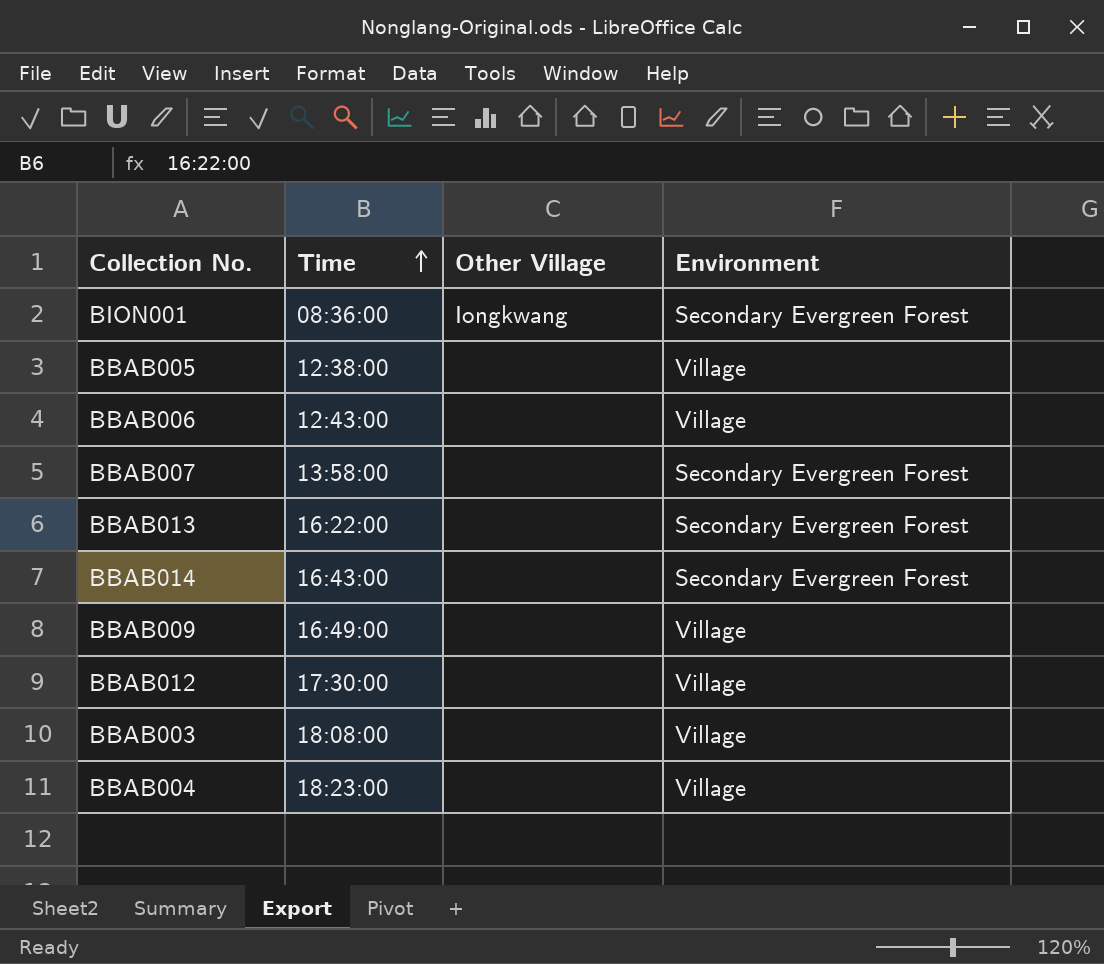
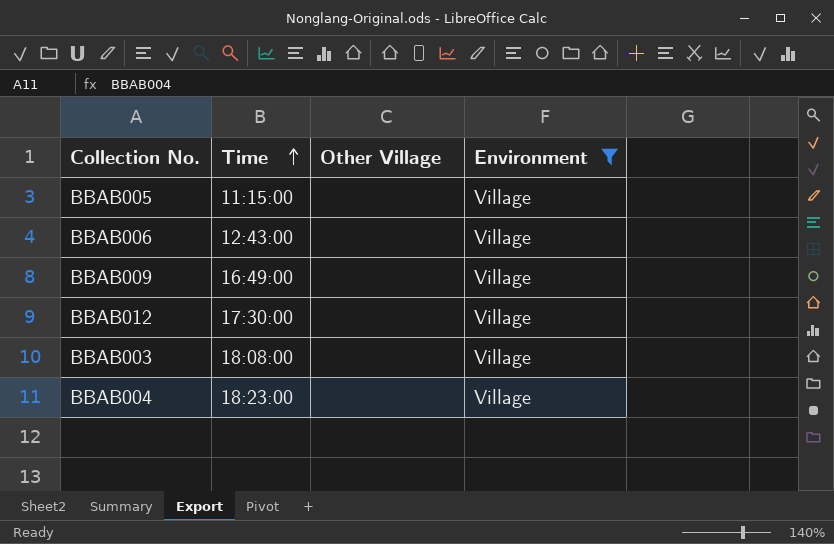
filter: none -> Environment = Village
BBAB005 | Time: 12:38:00 -> 11:15:00

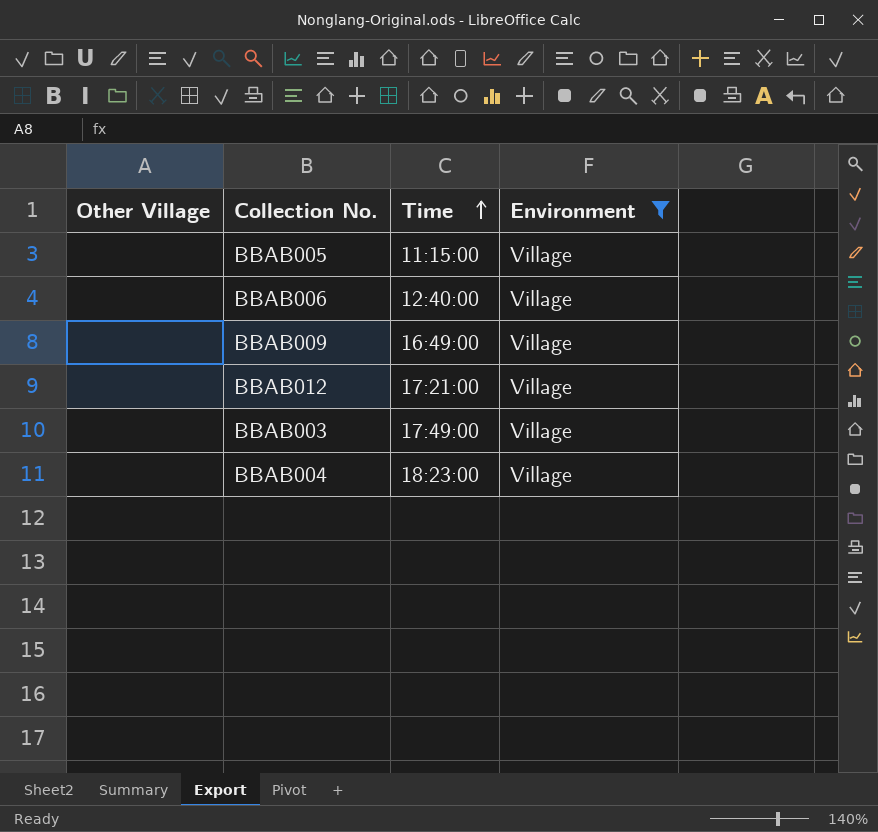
column Other Village | position: 3 -> 1
BBAB006 | Time: 12:43:00 -> 12:40:00
BBAB012 | Time: 17:30:00 -> 17:21:00
BBAB003 | Time: 18:08:00 -> 17:49:00

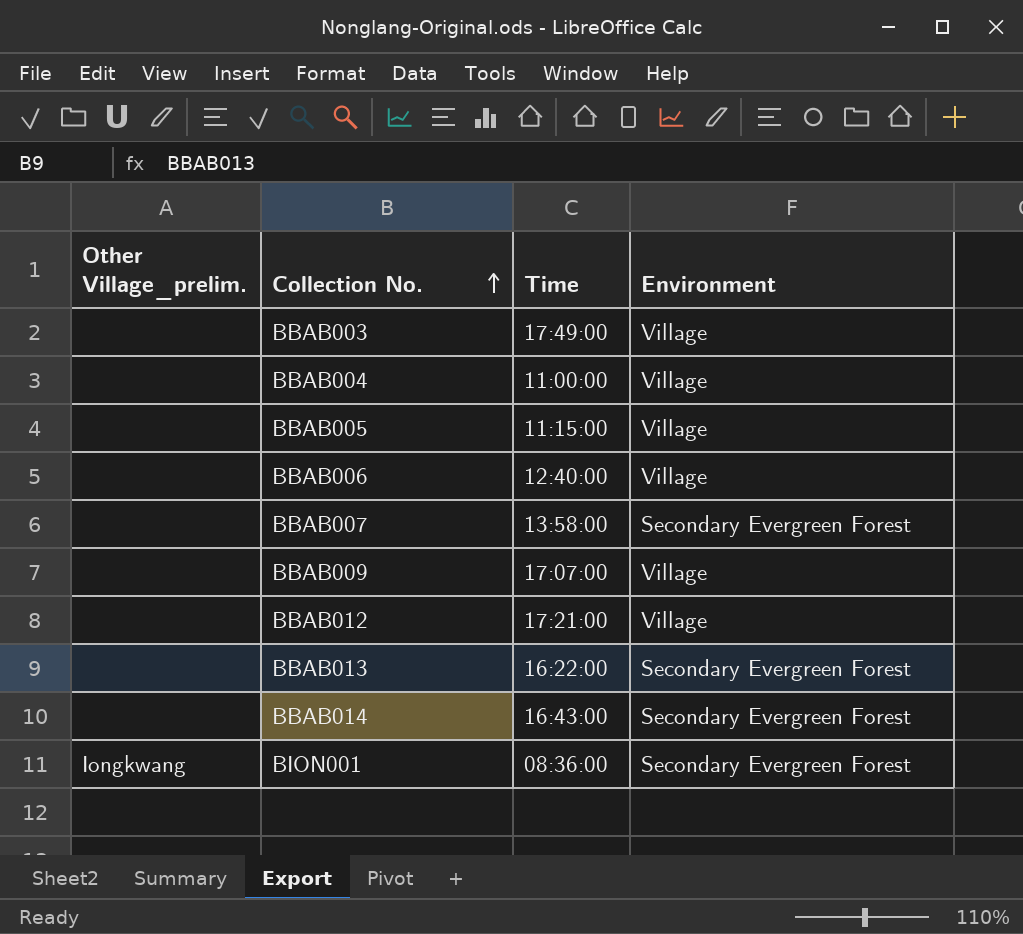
filter: Environment = Village -> none
row order: Time ascending -> Collection No. ascending
column name: Other Village -> Other Village_prelim.
BBAB004 | Time: 18:23:00 -> 11:00:00
BBAB009 | Time: 16:49:00 -> 17:07:00

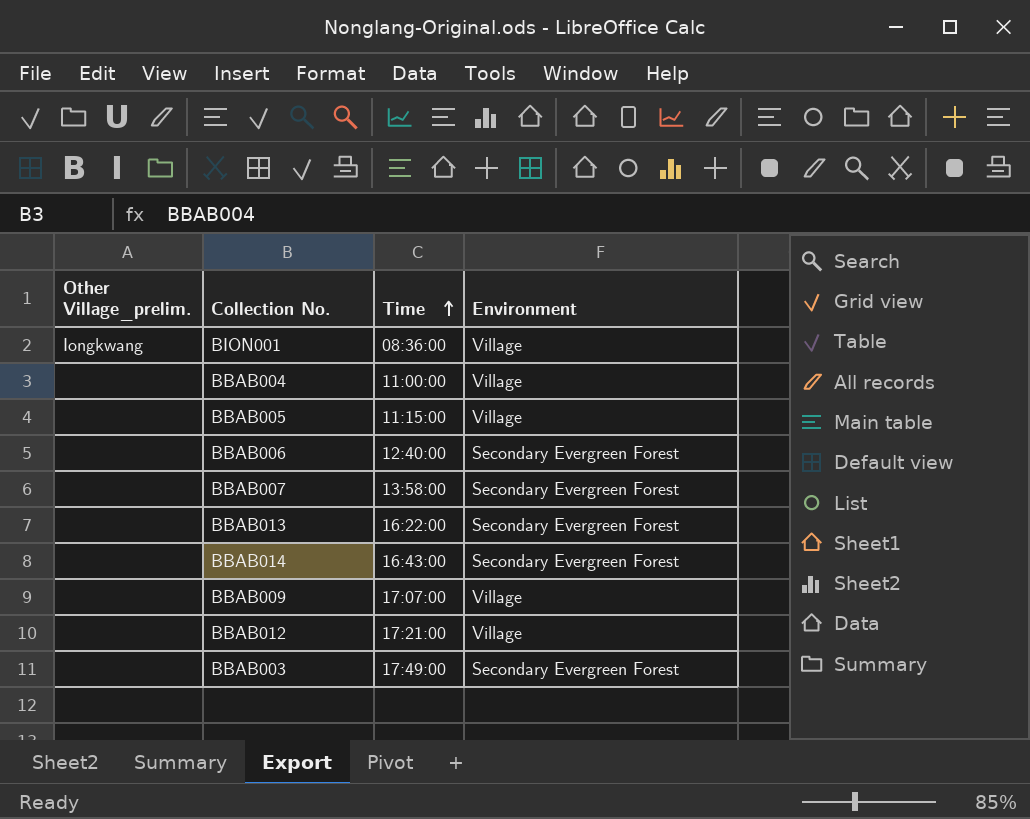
row order: Collection No. ascending -> Time ascending
BION001 | Environment: Secondary Evergreen Forest -> Village
BBAB006 | Environment: Village -> Secondary Evergreen Forest
BBAB003 | Environment: Village -> Secondary Evergreen Forest

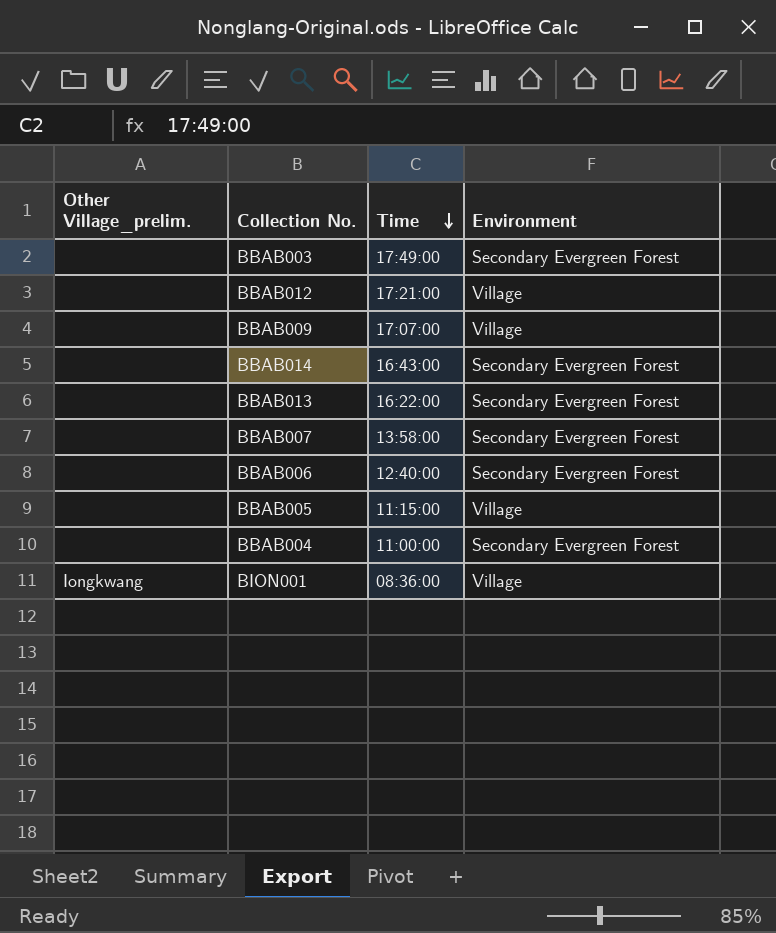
row order: Time ascending -> Time descending
BBAB004 | Environment: Village -> Secondary Evergreen Forest

